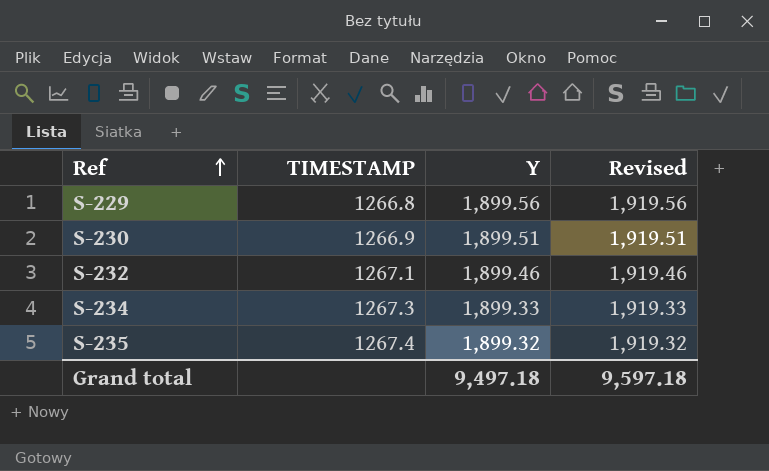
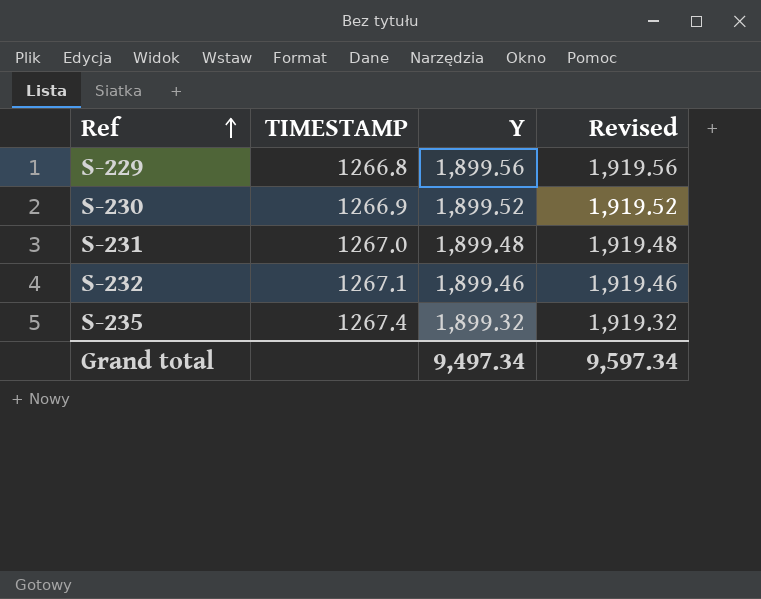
row S-234: 1267.3 | 1,899.33 | 1,919.33 -> none
S-230 | Y: 1,899.51 -> 1,899.52
S-230 | Revised: 1,919.51 -> 1,919.52
row S-231: none -> 1267.0 | 1,899.48 | 1,919.48
Grand total | Y: 9,497.18 -> 9,497.34
Grand total | Revised: 9,597.18 -> 9,597.34

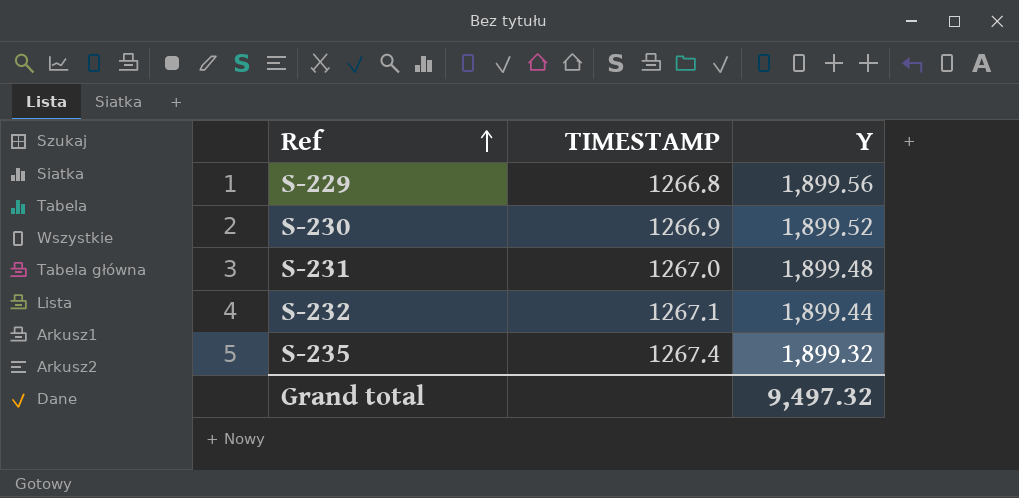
column Revised | formula: [Y] + 20 -> none
S-232 | Y: 1,899.46 -> 1,899.44
Grand total | Y: 9,497.34 -> 9,497.32

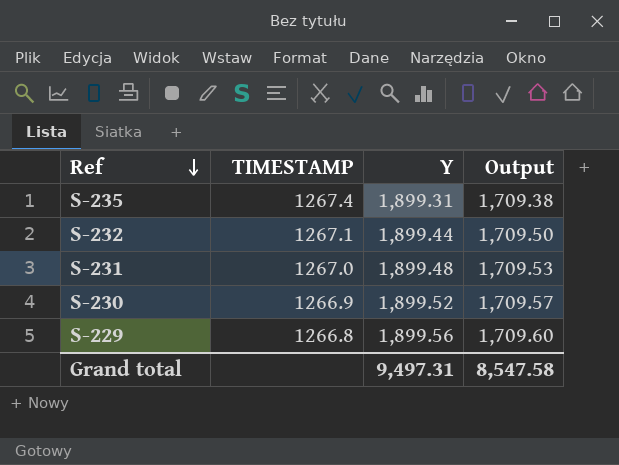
row order: Ref ascending -> Ref descending
column Output | formula: none -> [Y] * 0.9
S-235 | Y: 1,899.32 -> 1,899.31
Grand total | Y: 9,497.32 -> 9,497.31

